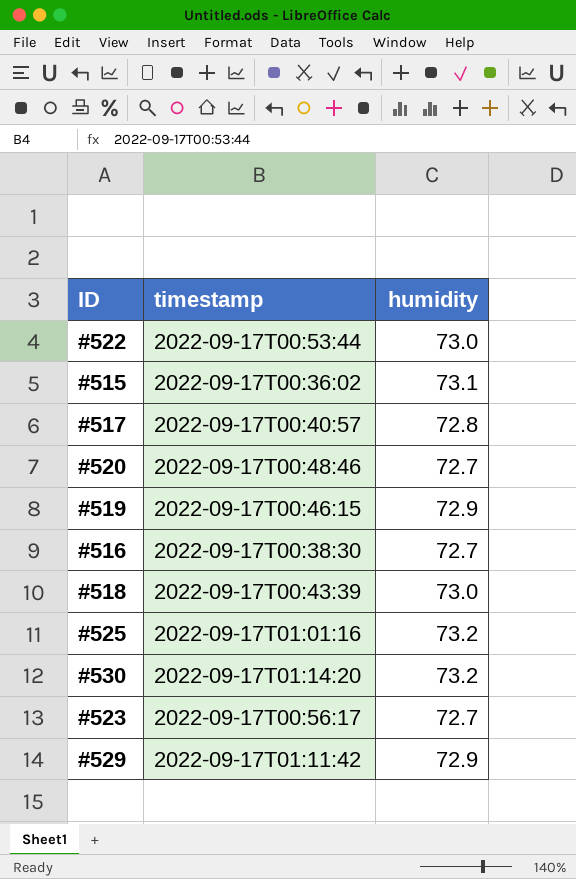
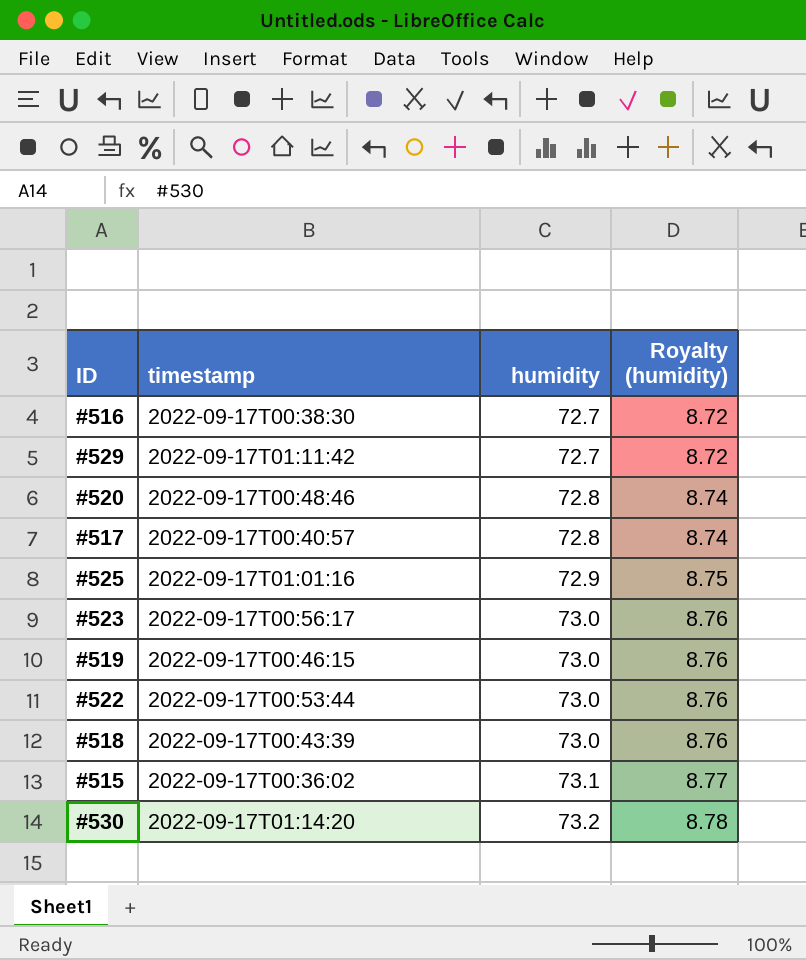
row order: none -> humidity ascending
column Royalty (humidity) | formula: none -> [humidity] * 0.12
#529 | humidity: 72.9 -> 72.7
#520 | humidity: 72.7 -> 72.8
#525 | humidity: 73.2 -> 72.9
#523 | humidity: 72.7 -> 73.0
#519 | humidity: 72.9 -> 73.0

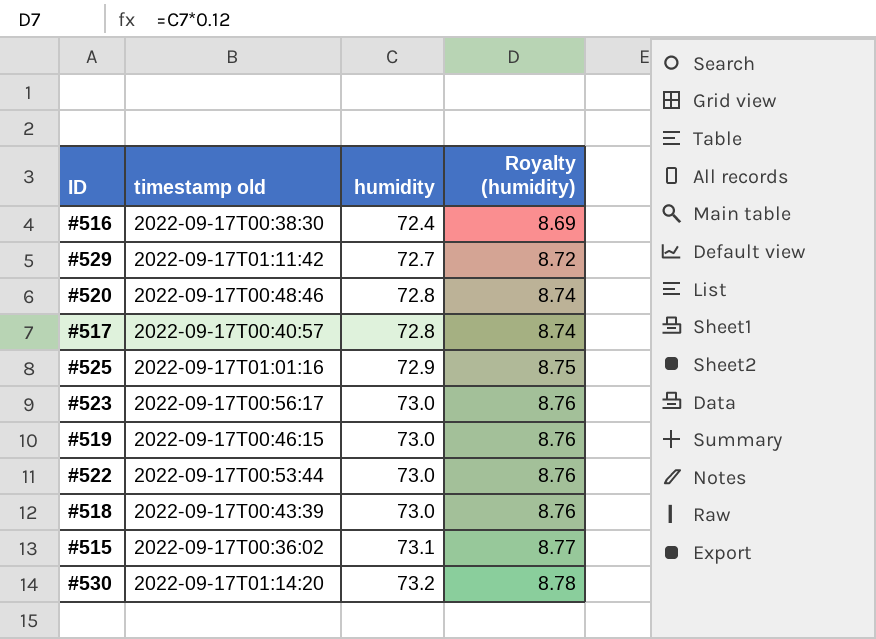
column name: timestamp -> timestamp old
#516 | humidity: 72.7 -> 72.4
#516 | Royalty (humidity): 8.72 -> 8.69

